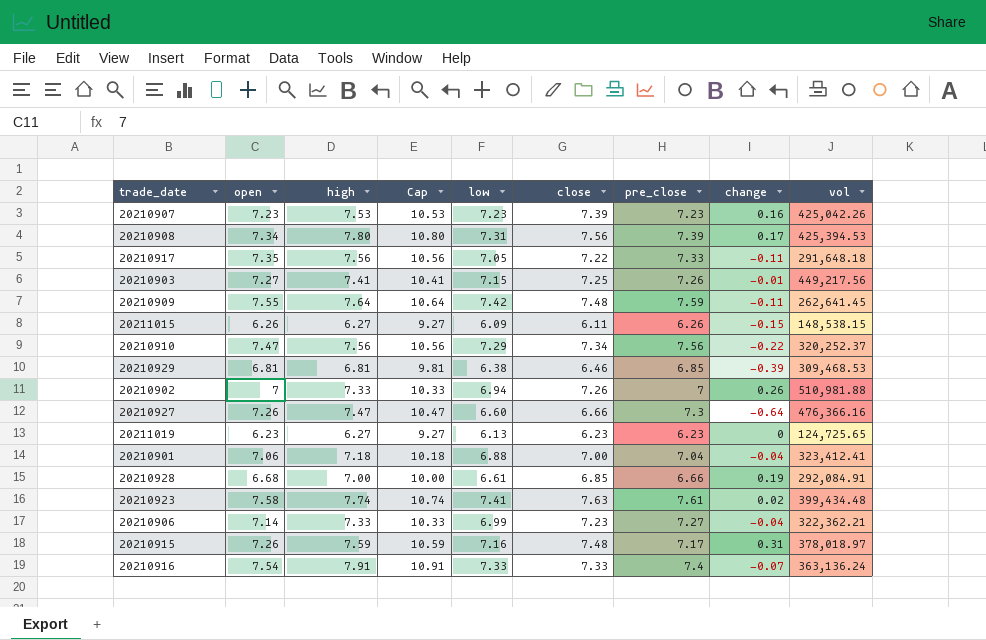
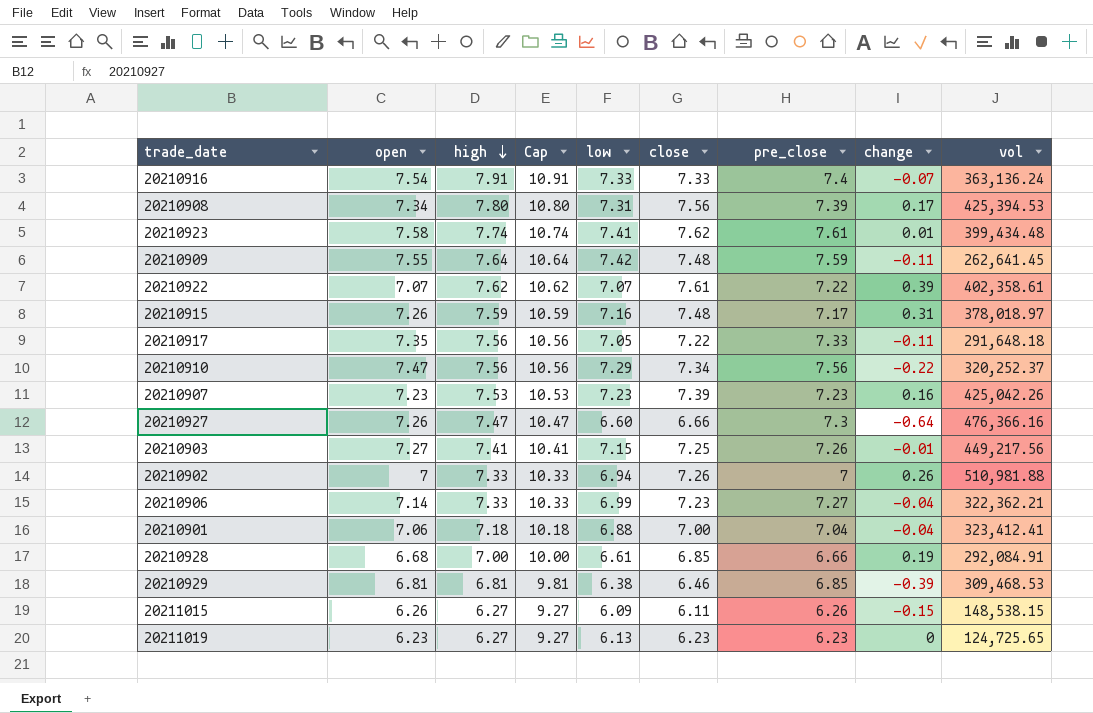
row order: none -> high descending
20210923 | close: 7.63 -> 7.62
20210923 | change: 0.02 -> 0.01
row 20210922: none -> 7.07 | 7.62 | 10.62 | 7.07 | 7.61 | 7.22 | 0.39 | 402,358.61

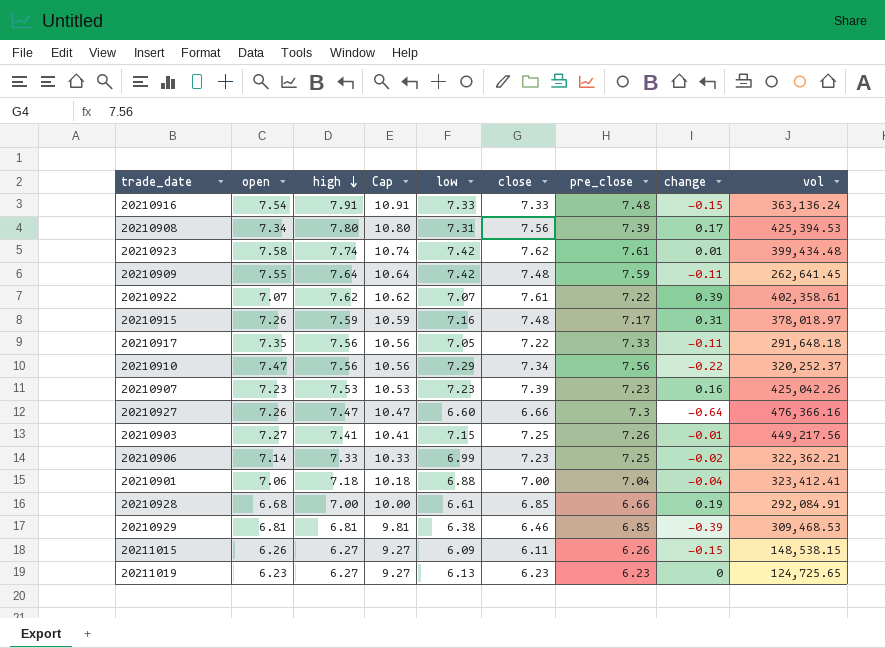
row 20210902: 7 | 7.33 | 10.33 | 6.94 | 7.26 | 7 | 0.26 | 510,981.88 -> none
20210916 | pre_close: 7.4 -> 7.48
20210916 | change: -0.07 -> -0.15
20210923 | low: 7.41 -> 7.42
20210906 | pre_close: 7.27 -> 7.25
20210906 | change: -0.04 -> -0.02

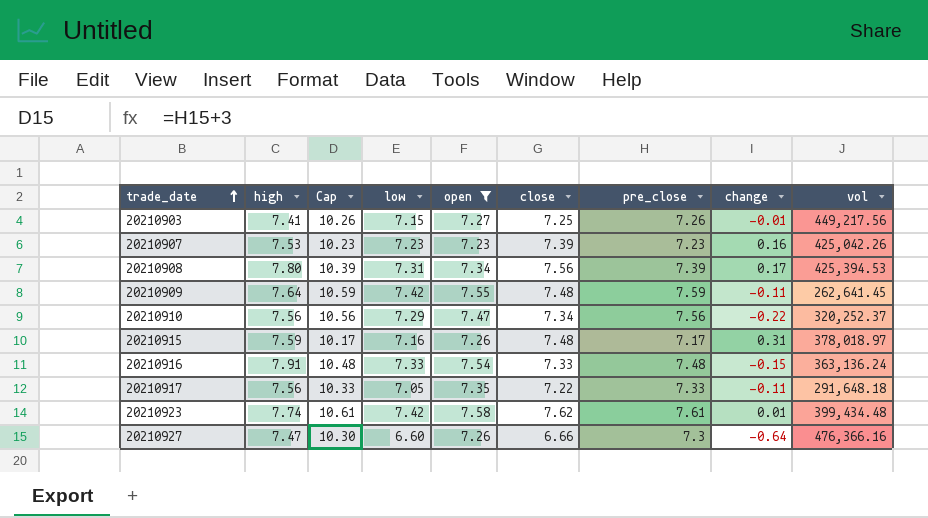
filter: none -> open >= 7.23
row order: high descending -> trade_date ascending
column Cap | formula: [high] + 3 -> [pre_close] + 3
column open | position: 2 -> 5

